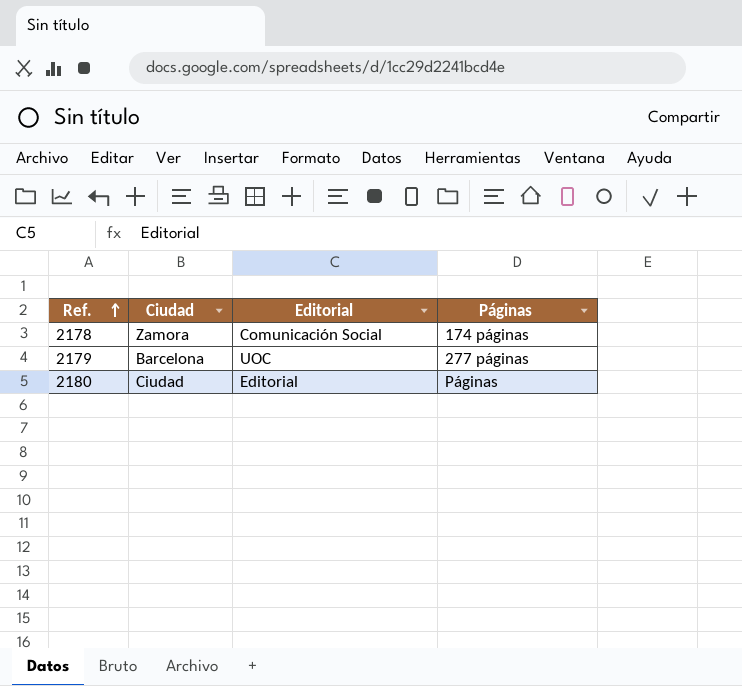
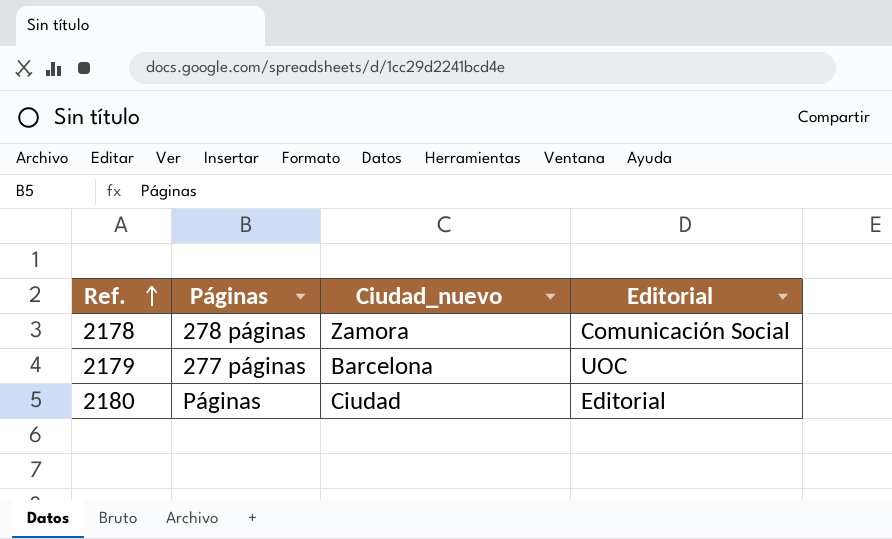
column Páginas | position: 4 -> 2
column name: Ciudad -> Ciudad_nuevo
2178 | Páginas: 174 páginas -> 278 páginas

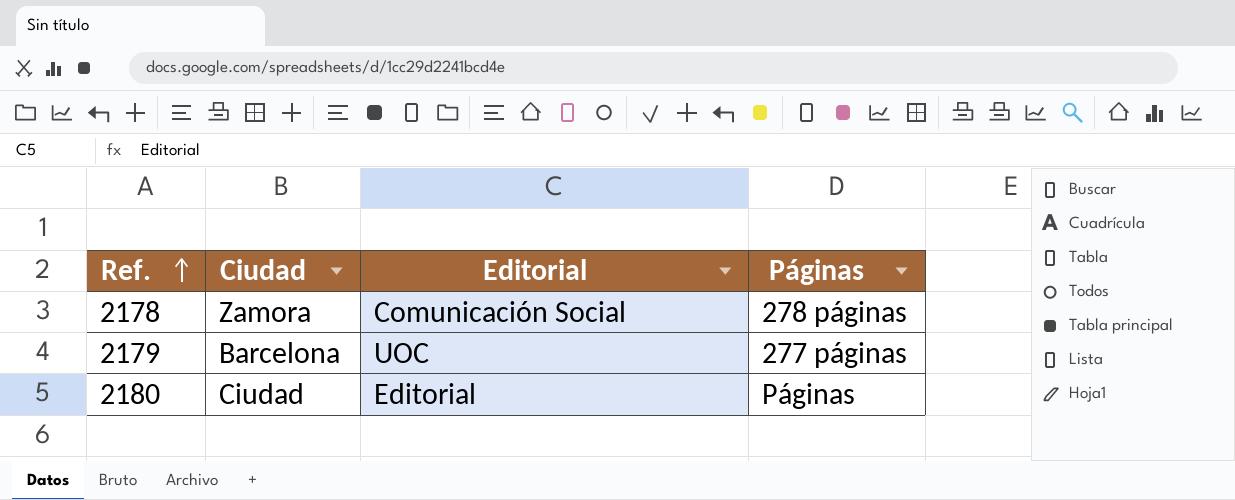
column name: Ciudad_nuevo -> Ciudad
column Páginas | position: 2 -> 4

